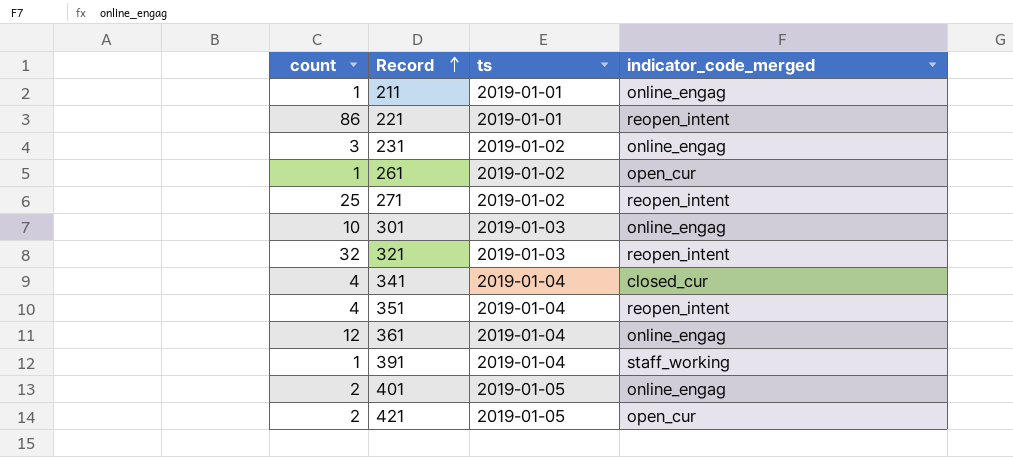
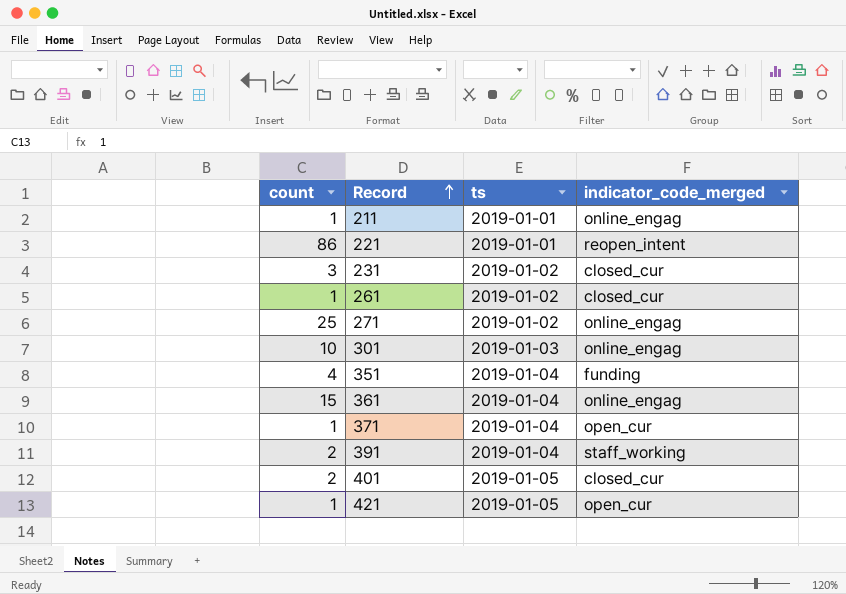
row 321: 32 | 2019-01-03 | reopen_intent -> none
row 341: 4 | 2019-01-04 | closed_cur -> none
231 | indicator_code_merged: online_engag -> closed_cur
261 | indicator_code_merged: open_cur -> closed_cur
271 | indicator_code_merged: reopen_intent -> online_engag
351 | indicator_code_merged: reopen_intent -> funding
361 | count: 12 -> 15
row 371: none -> 1 | 2019-01-04 | open_cur
391 | count: 1 -> 2
401 | indicator_code_merged: online_engag -> closed_cur
421 | count: 2 -> 1

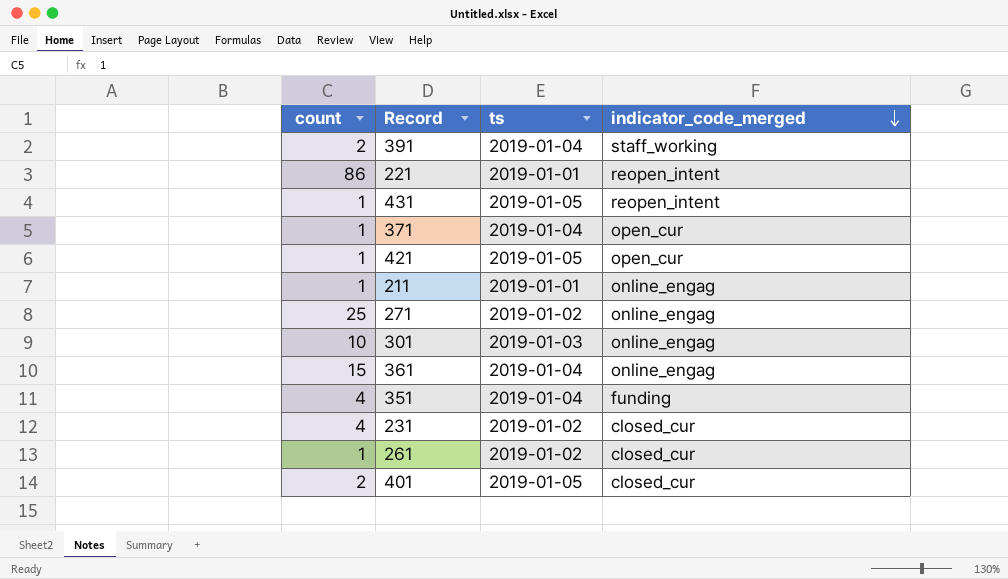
row order: Record ascending -> indicator_code_merged descending
row 431: none -> 1 | 2019-01-05 | reopen_intent
231 | count: 3 -> 4

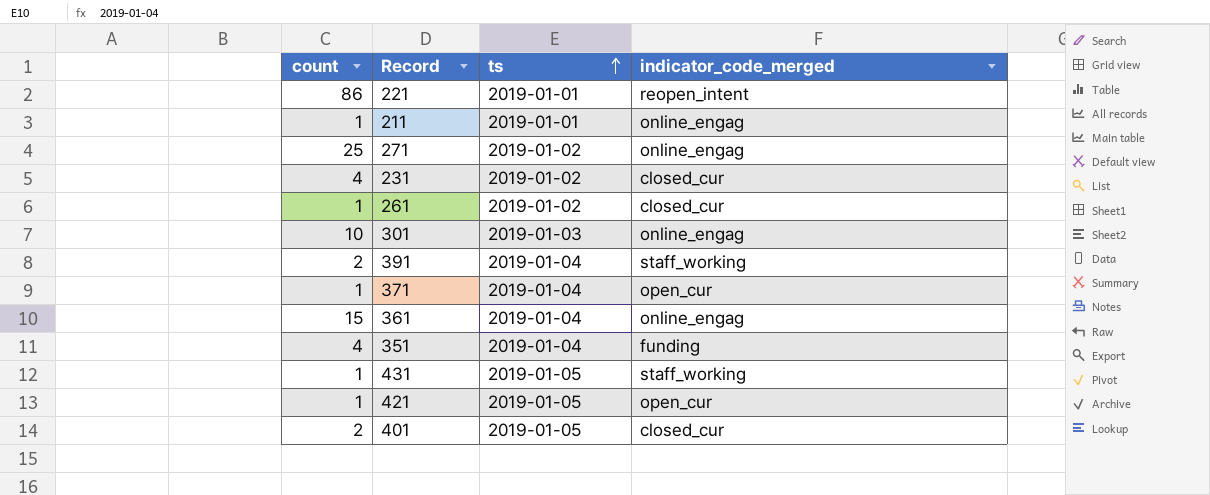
row order: indicator_code_merged descending -> ts ascending
431 | indicator_code_merged: reopen_intent -> staff_working

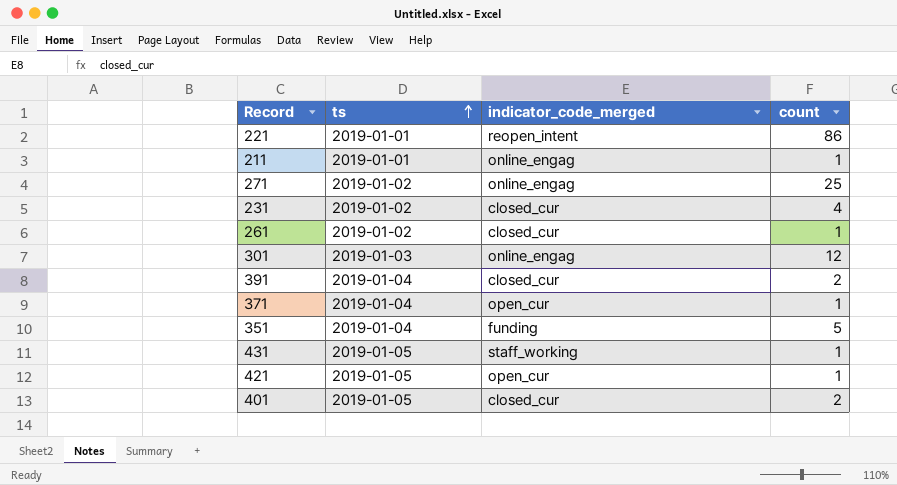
column count | position: 1 -> 4
row 361: 15 | 2019-01-04 | online_engag -> none
301 | count: 10 -> 12
391 | indicator_code_merged: staff_working -> closed_cur
351 | count: 4 -> 5

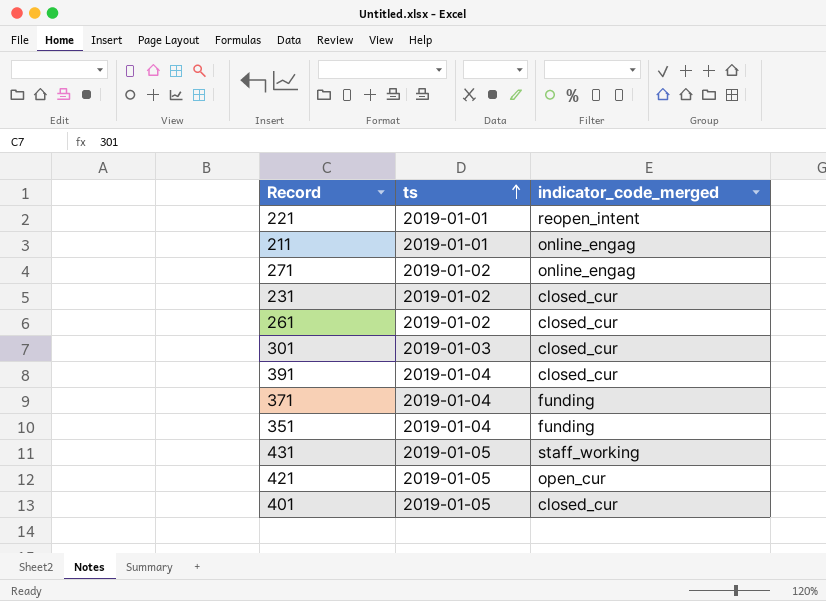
column count | position: 4 -> none
301 | indicator_code_merged: online_engag -> closed_cur
371 | indicator_code_merged: open_cur -> funding

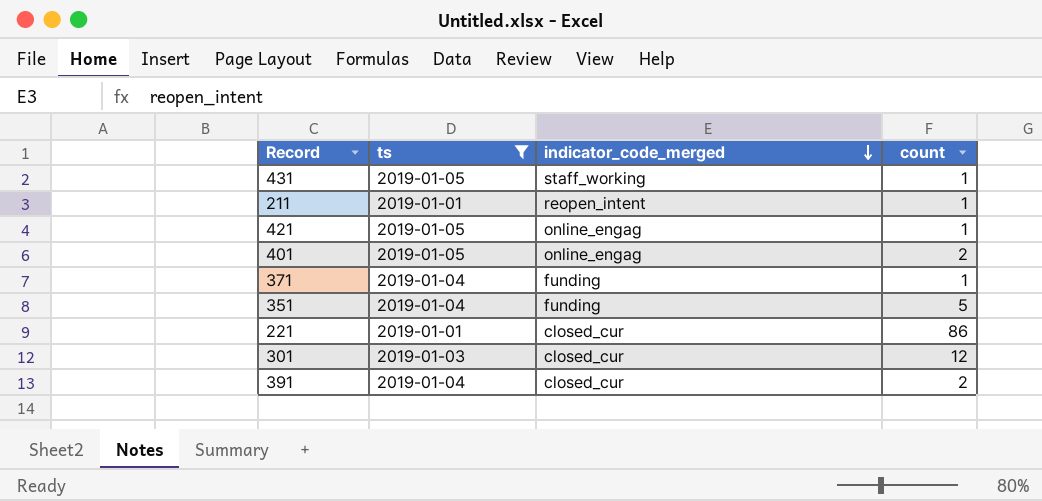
filter: none -> ts != 2019-01-02
row order: ts ascending -> indicator_code_merged descending
column count | position: none -> 4
211 | indicator_code_merged: online_engag -> reopen_intent
421 | indicator_code_merged: open_cur -> online_engag
401 | indicator_code_merged: closed_cur -> online_engag
221 | indicator_code_merged: reopen_intent -> closed_cur

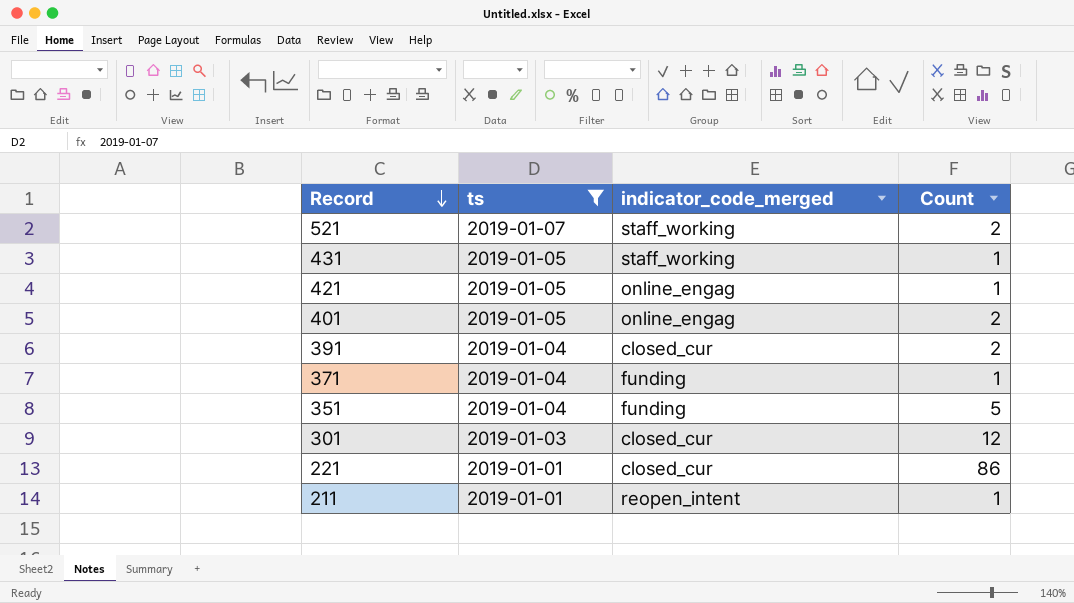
row order: indicator_code_merged descending -> Record descending
column name: count -> Count
row 521: none -> 2019-01-07 | staff_working | 2

